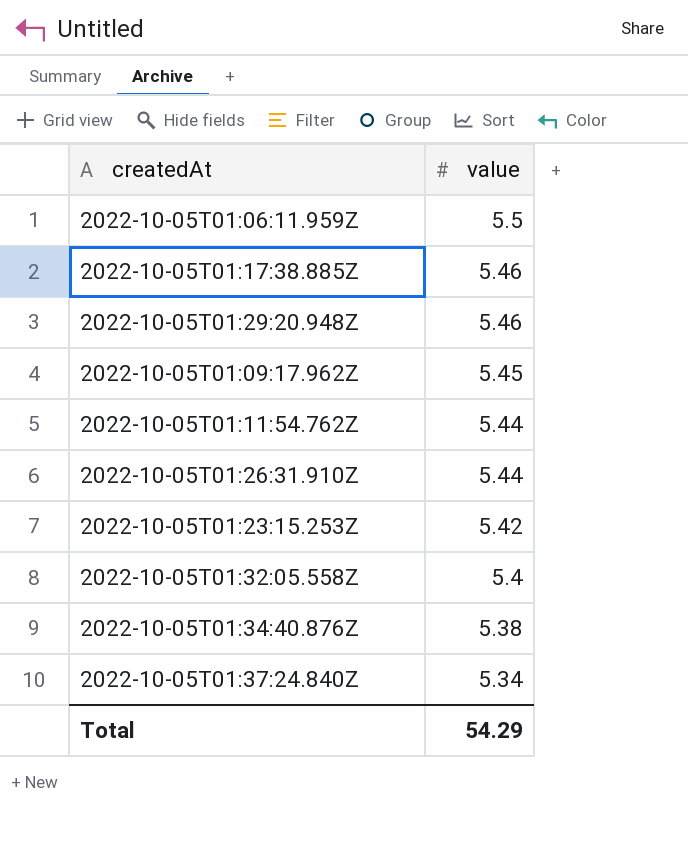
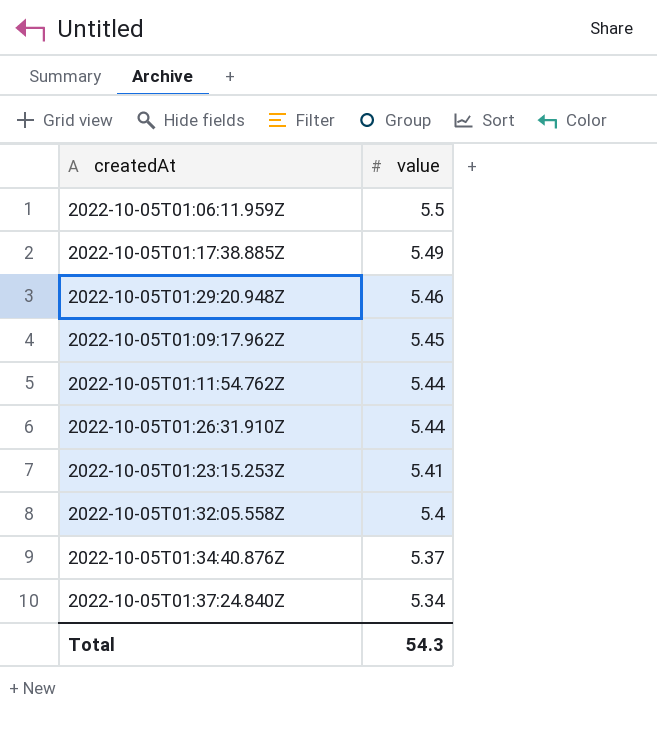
2022-10-05T01:17:38.885Z | value: 5.46 -> 5.49
2022-10-05T01:23:15.253Z | value: 5.42 -> 5.41
2022-10-05T01:34:40.876Z | value: 5.38 -> 5.37
Total | value: 54.29 -> 54.3

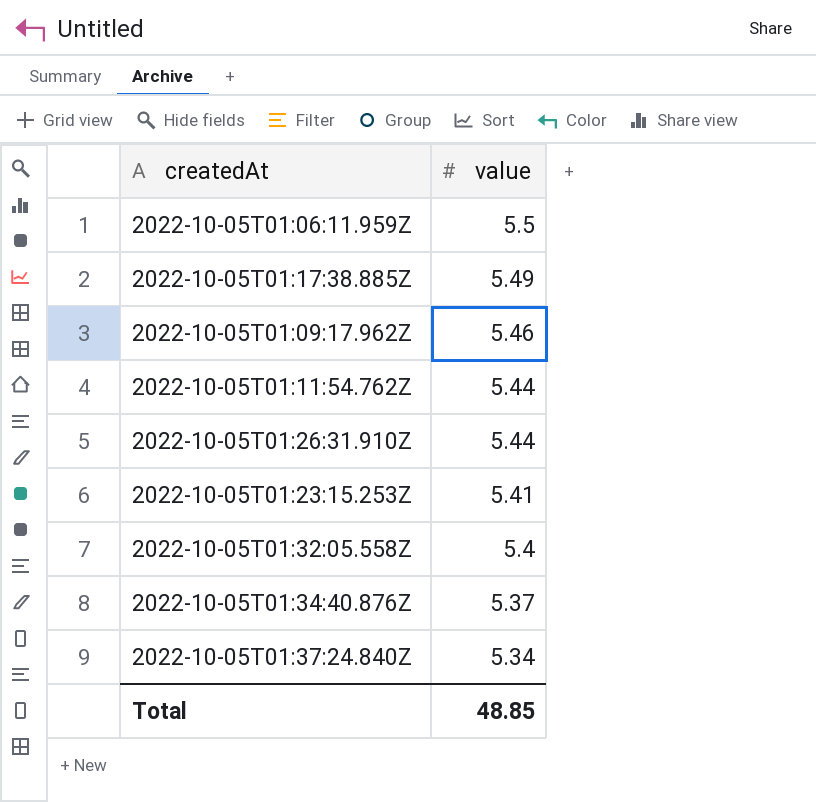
row 2022-10-05T01:29:20.948Z: 5.46 -> none
2022-10-05T01:09:17.962Z | value: 5.45 -> 5.46
Total | value: 54.3 -> 48.85

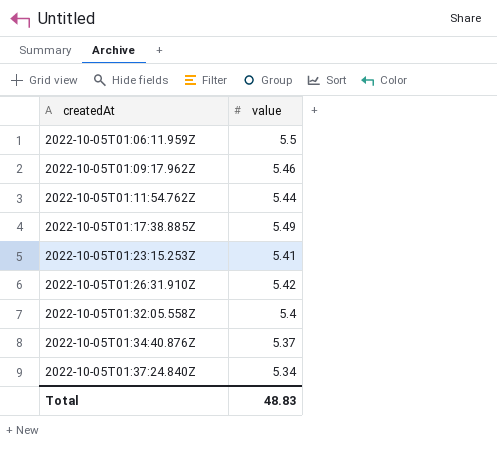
row order: value descending -> createdAt ascending
2022-10-05T01:26:31.910Z | value: 5.44 -> 5.42
Total | value: 48.85 -> 48.83

